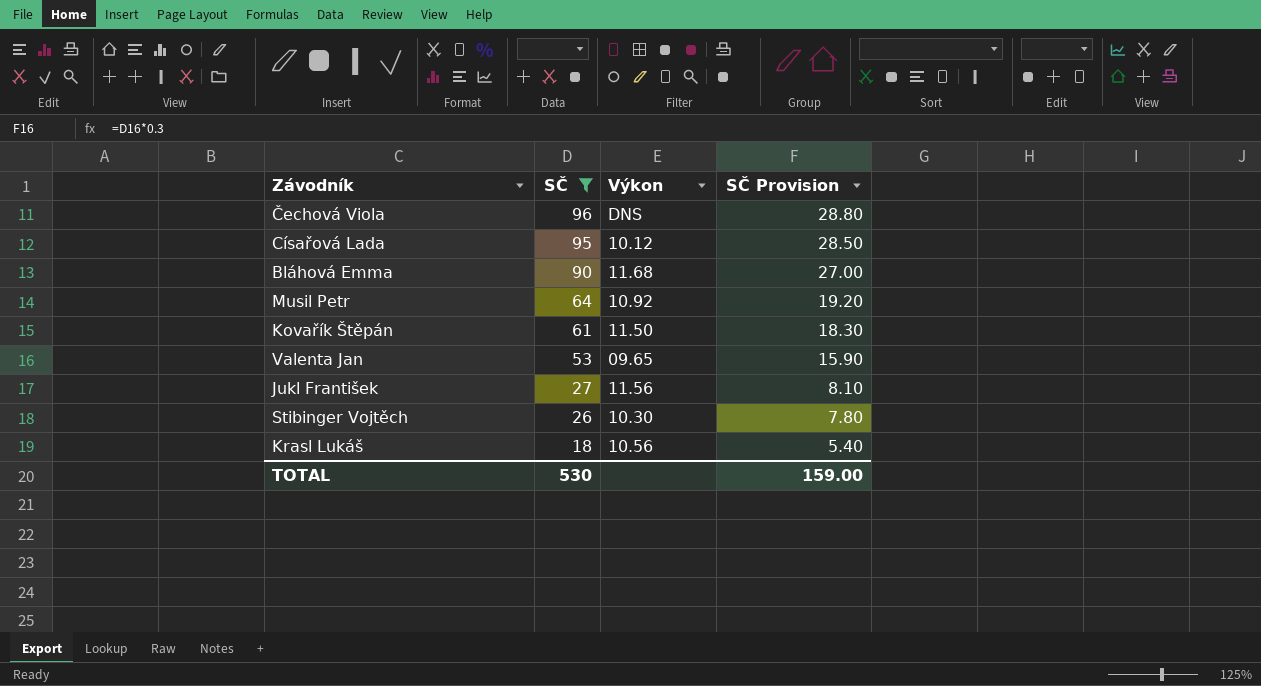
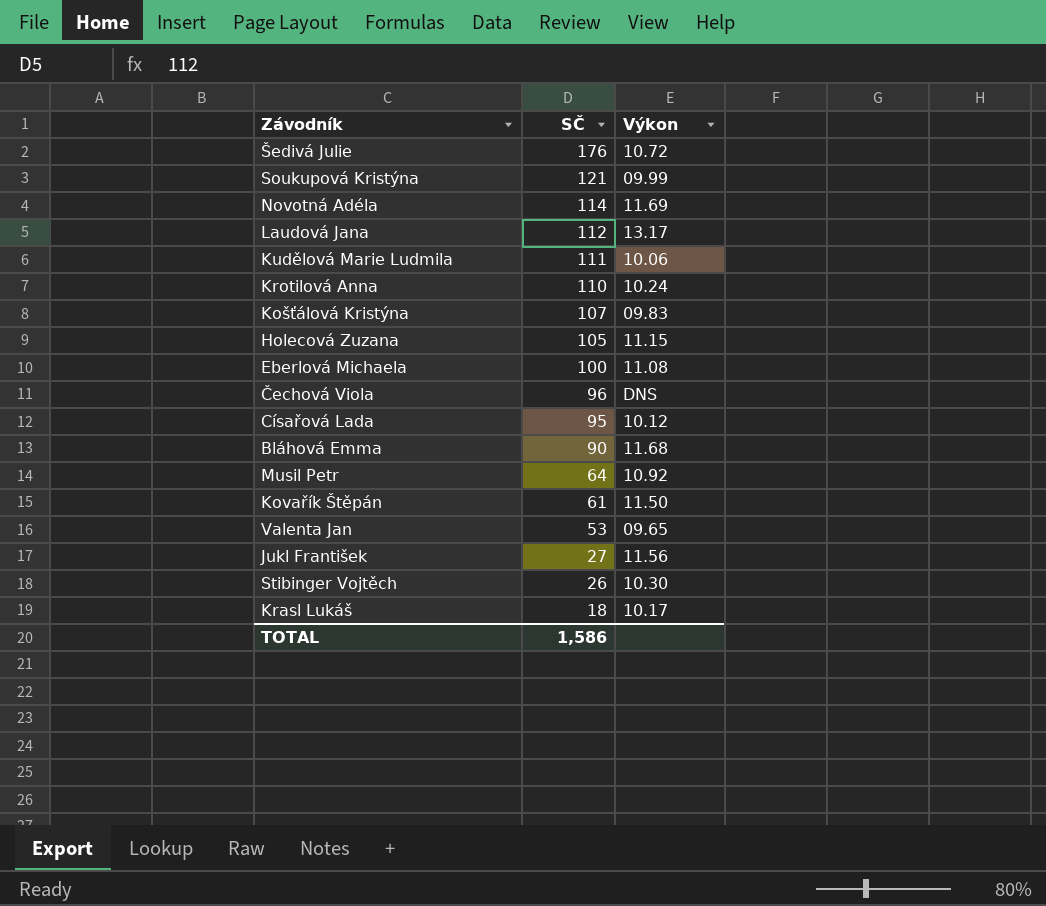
filter: SČ <= 96 -> none
column SČ Provision | formula: [SČ] * 0.3 -> none
Krasl Lukáš | Výkon: 10.56 -> 10.17
TOTAL | SČ: 530 -> 1,586

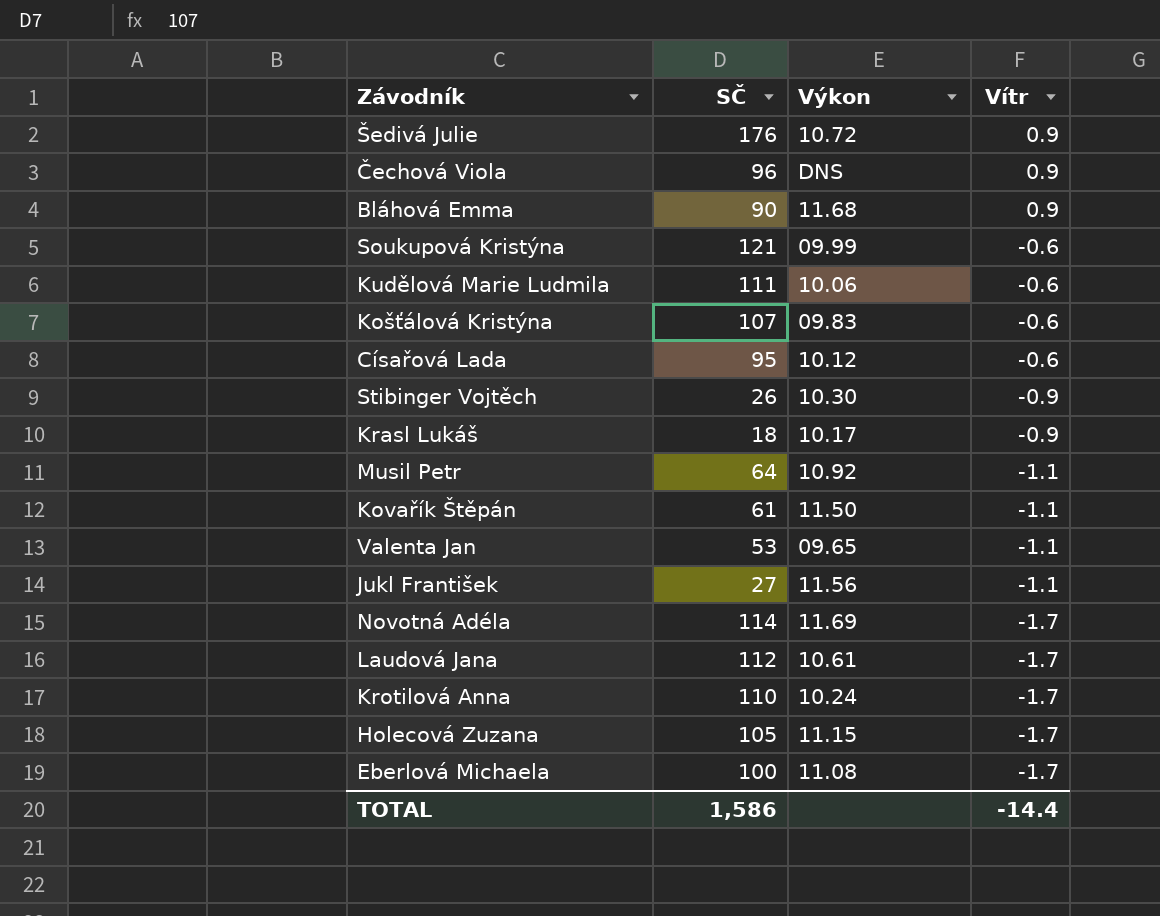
row order: SČ descending -> Vítr descending
column Vítr | position: none -> 4
Laudová Jana | Výkon: 13.17 -> 10.61

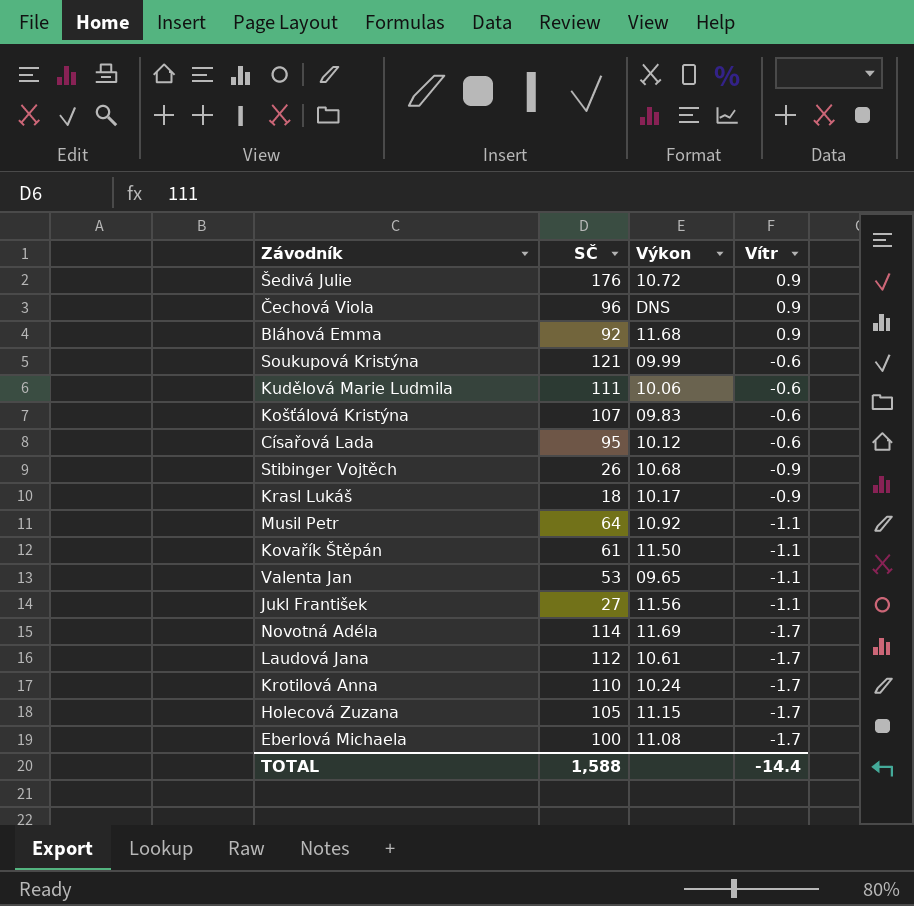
Bláhová Emma | SČ: 90 -> 92
Stibinger Vojtěch | Výkon: 10.30 -> 10.68
TOTAL | SČ: 1,586 -> 1,588

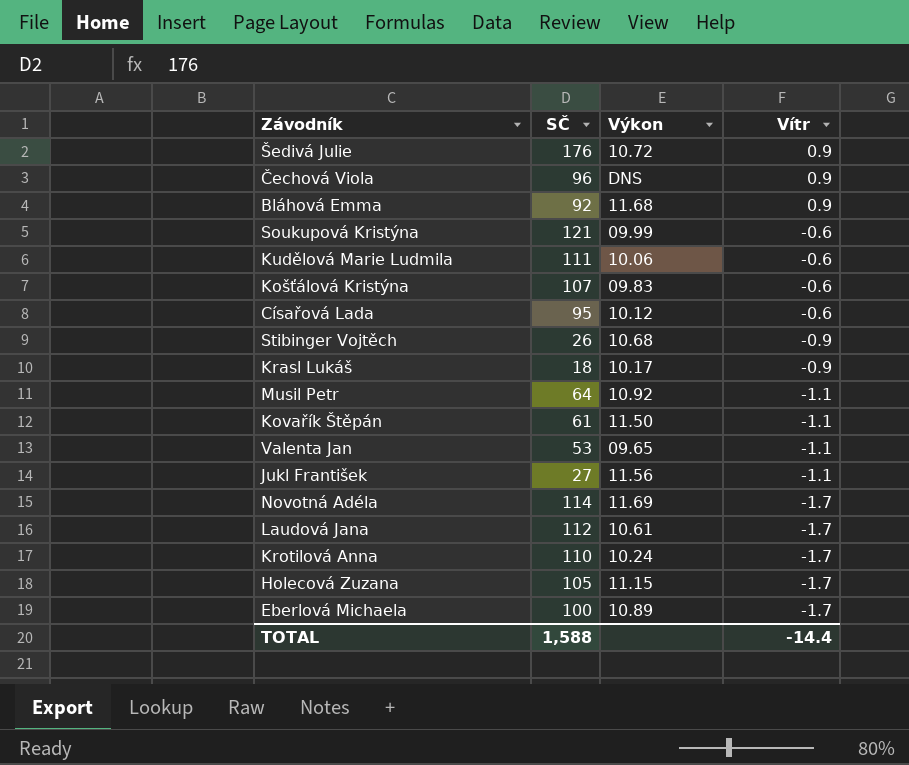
Eberlová Michaela | Výkon: 11.08 -> 10.89

